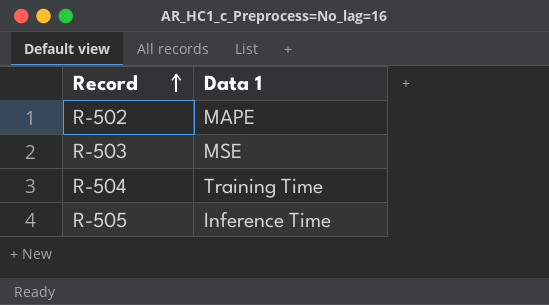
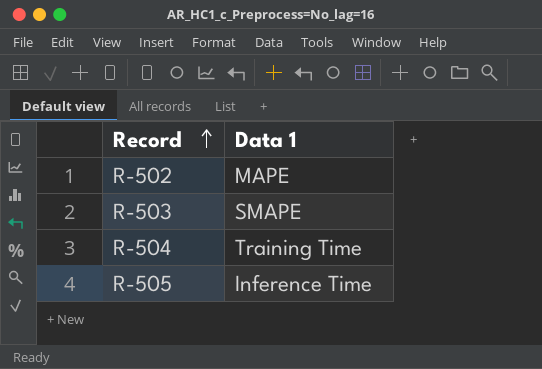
R-503 | Data 1: MSE -> SMAPE

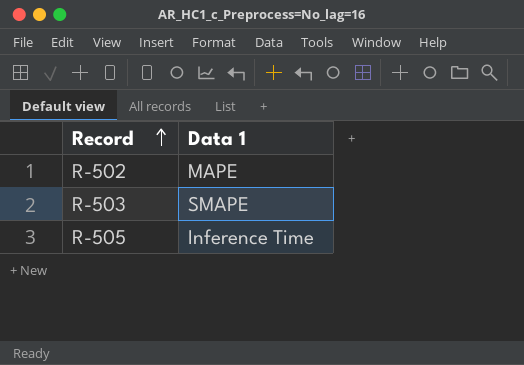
row R-504: Training Time -> none

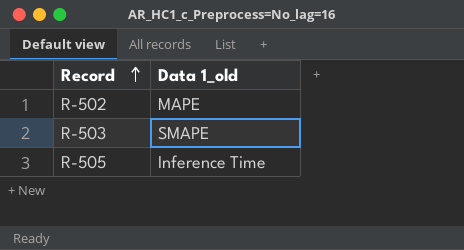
column name: Data 1 -> Data 1_old

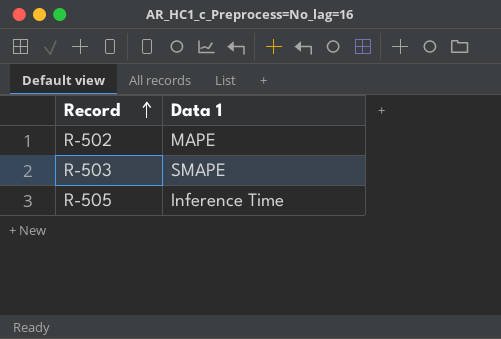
column name: Data 1_old -> Data 1

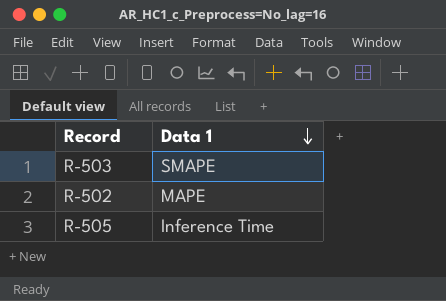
row order: Record ascending -> Data 1 descending

